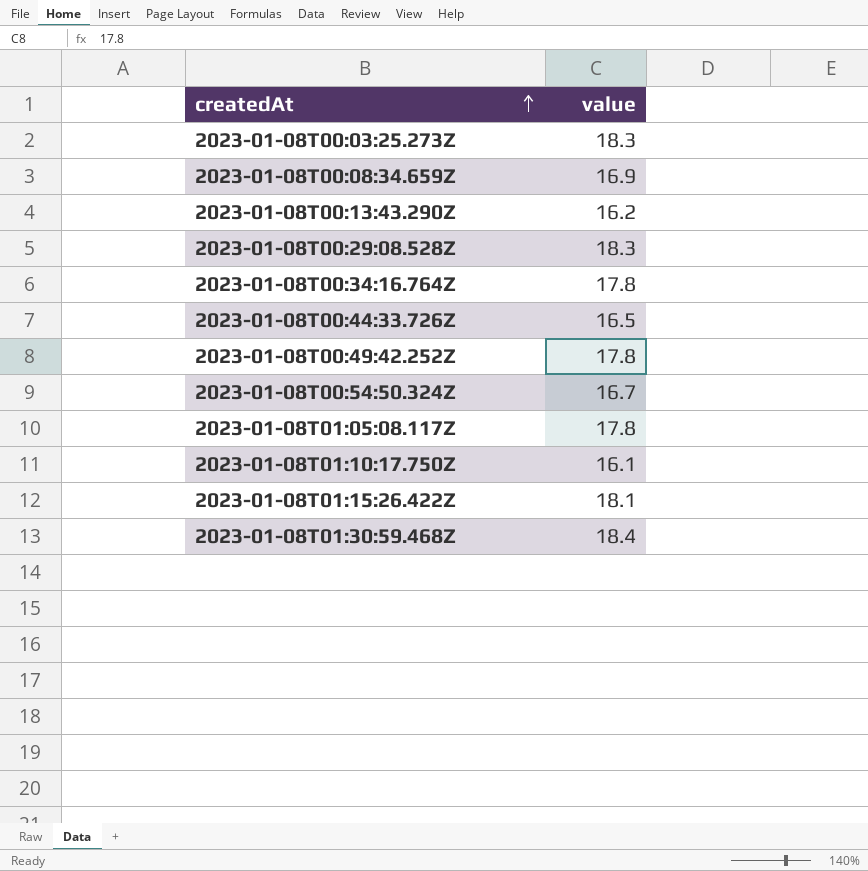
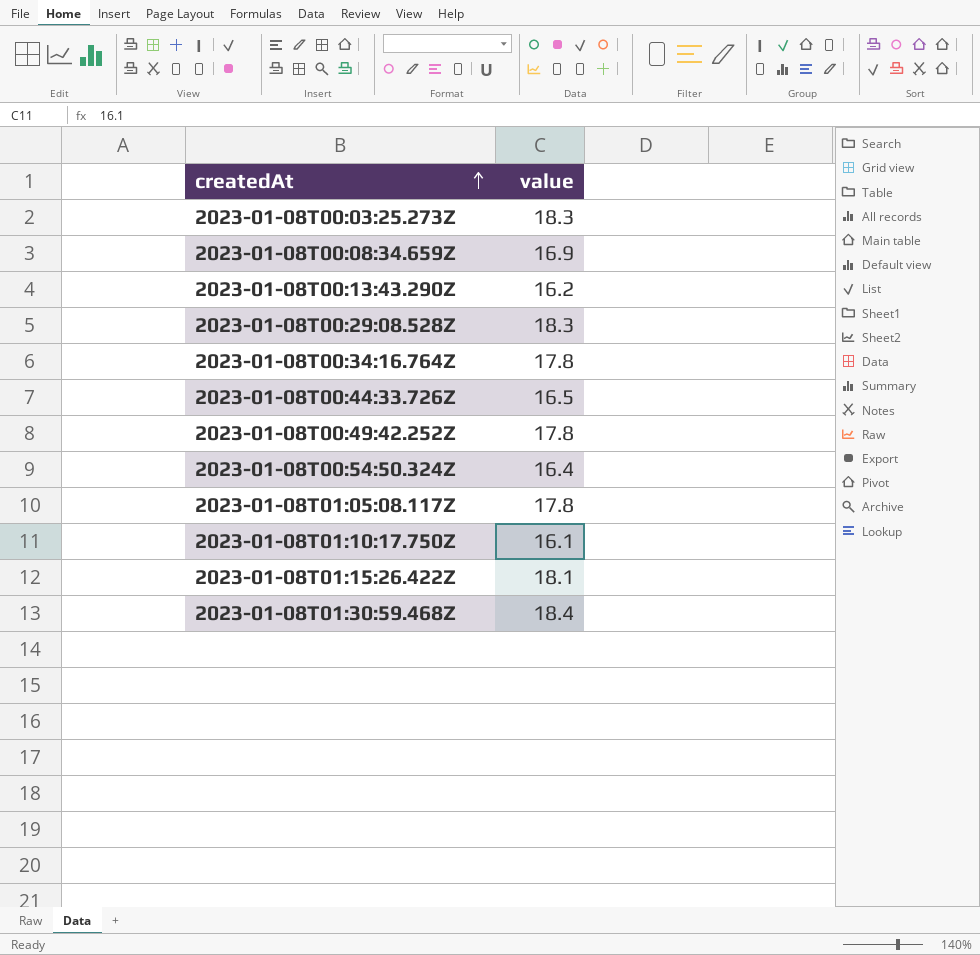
2023-01-08T00:54:50.324Z | value: 16.7 -> 16.4

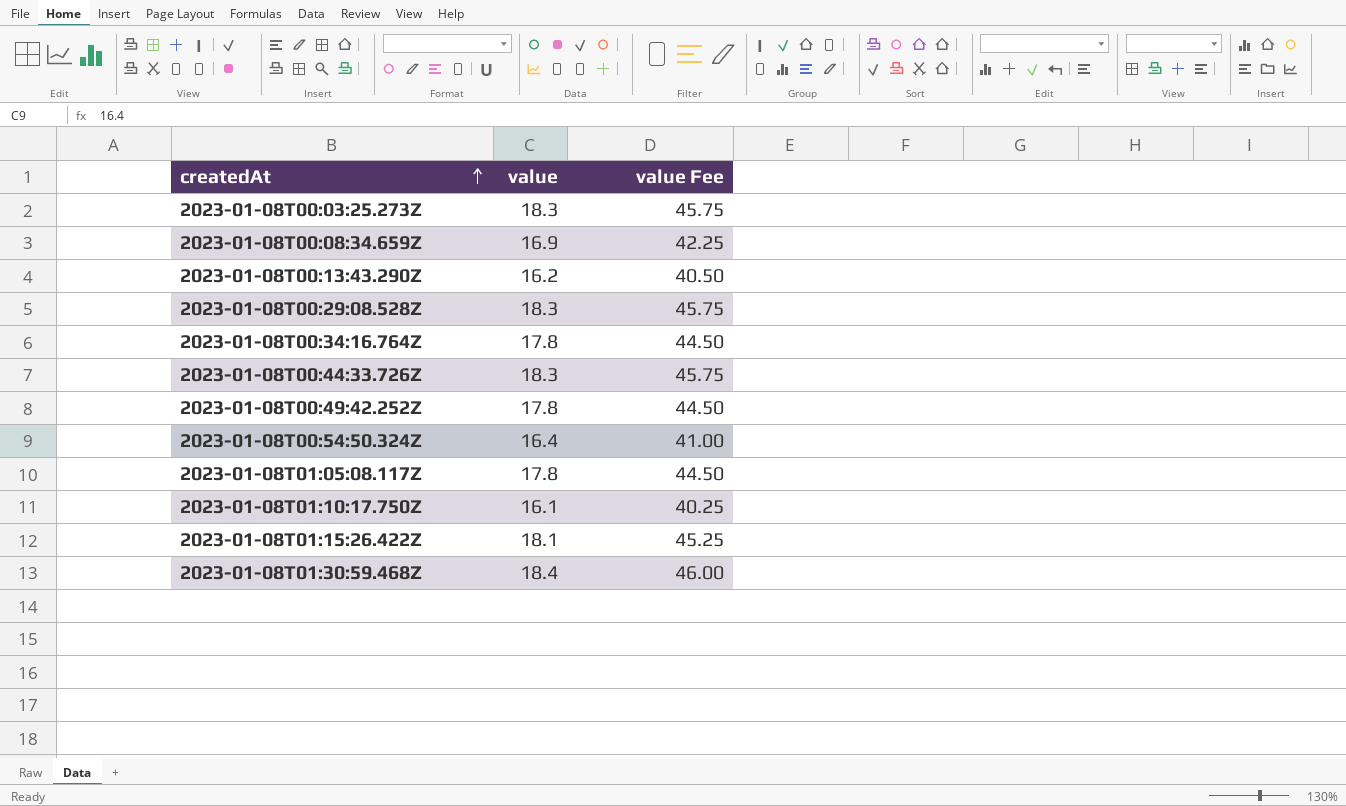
column value Fee | formula: none -> [value] * 2.5
2023-01-08T00:44:33.726Z | value: 16.5 -> 18.3

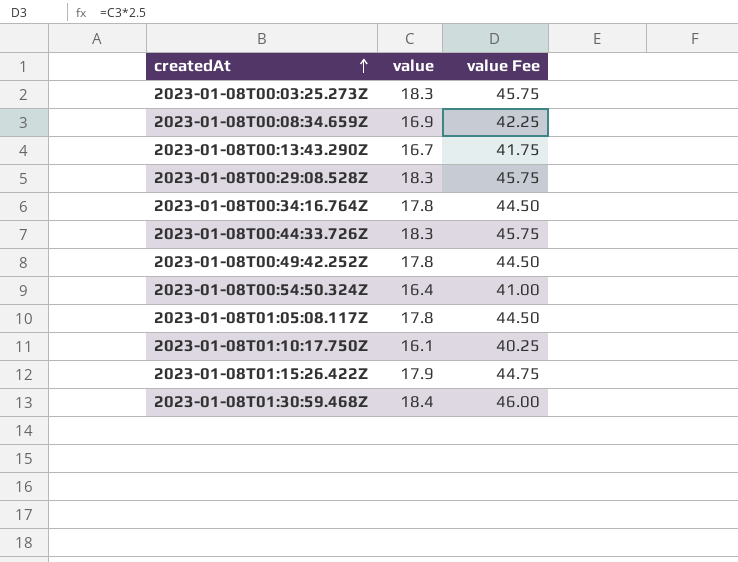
2023-01-08T00:13:43.290Z | value: 16.2 -> 16.7
2023-01-08T00:13:43.290Z | value Fee: 40.50 -> 41.75
2023-01-08T01:15:26.422Z | value: 18.1 -> 17.9
2023-01-08T01:15:26.422Z | value Fee: 45.25 -> 44.75

